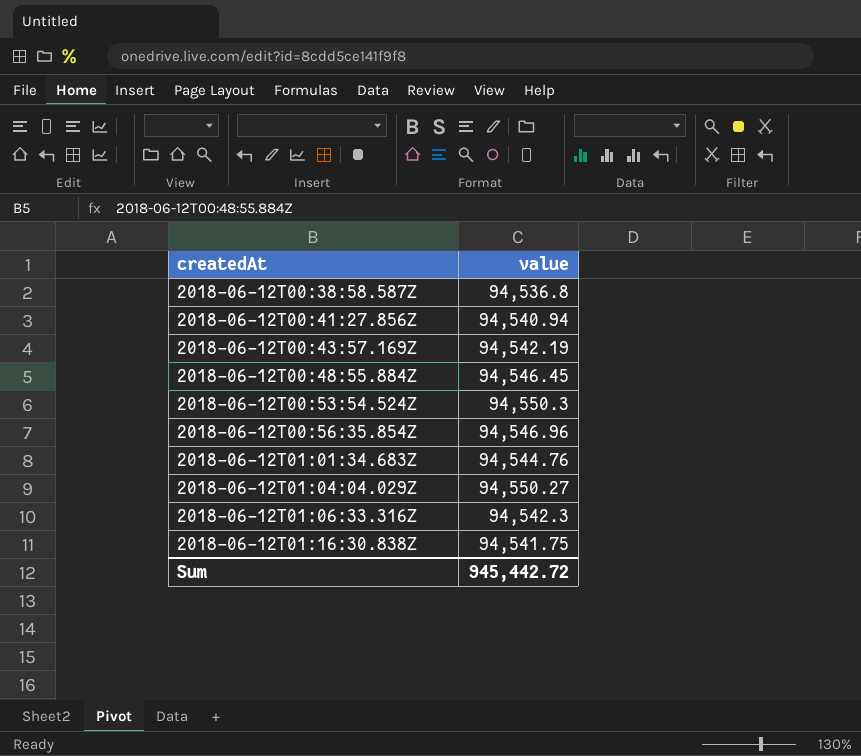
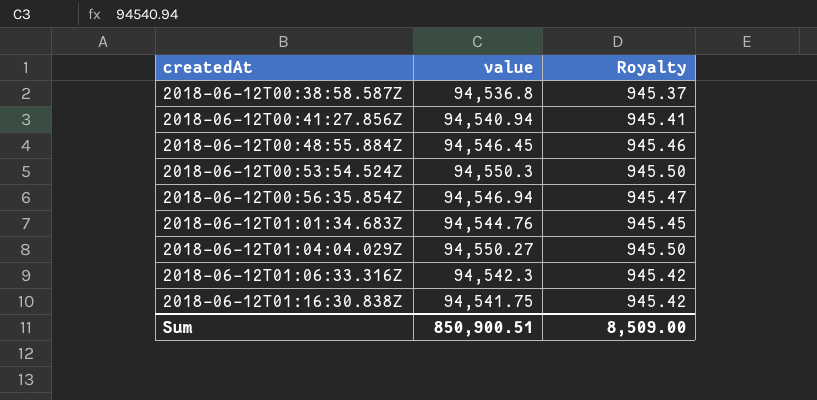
column Royalty | formula: none -> [value] * 0.01
row 2018-06-12T00:43:57.169Z: 94,542.19 -> none
2018-06-12T00:56:35.854Z | value: 94,546.96 -> 94,546.94
Sum | value: 945,442.72 -> 850,900.51

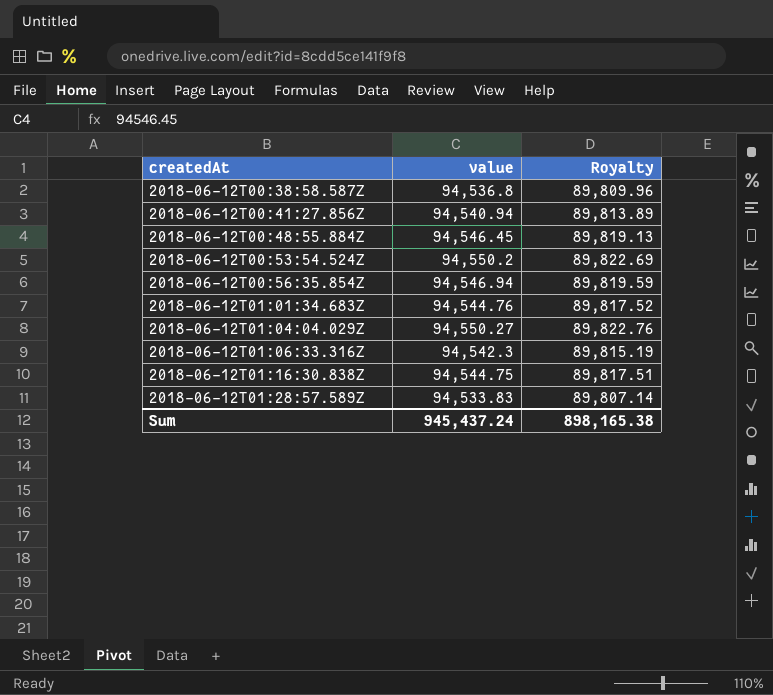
column Royalty | formula: [value] * 0.01 -> [value] * 0.95
2018-06-12T00:53:54.524Z | value: 94,550.3 -> 94,550.2
2018-06-12T01:16:30.838Z | value: 94,541.75 -> 94,544.75
row 2018-06-12T01:28:57.589Z: none -> 94,533.83 | 89,807.14
Sum | value: 850,900.51 -> 945,437.24
Sum | Royalty: 8,509.00 -> 898,165.38

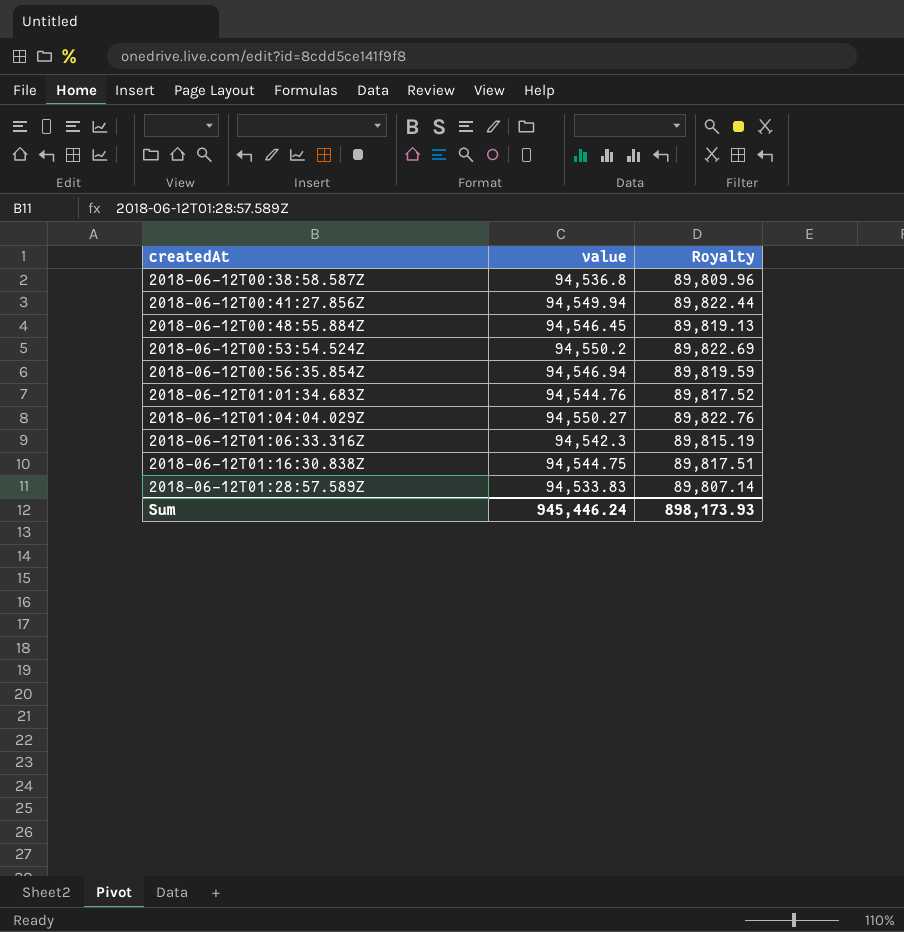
2018-06-12T00:41:27.856Z | value: 94,540.94 -> 94,549.94
2018-06-12T00:41:27.856Z | Royalty: 89,813.89 -> 89,822.44
Sum | value: 945,437.24 -> 945,446.24
Sum | Royalty: 898,165.38 -> 898,173.93

